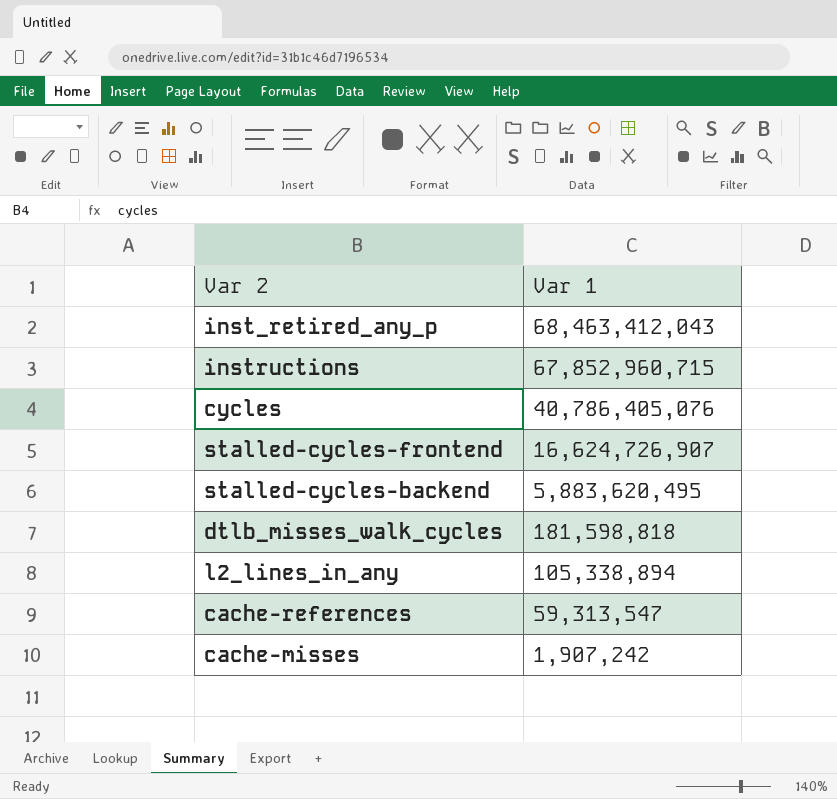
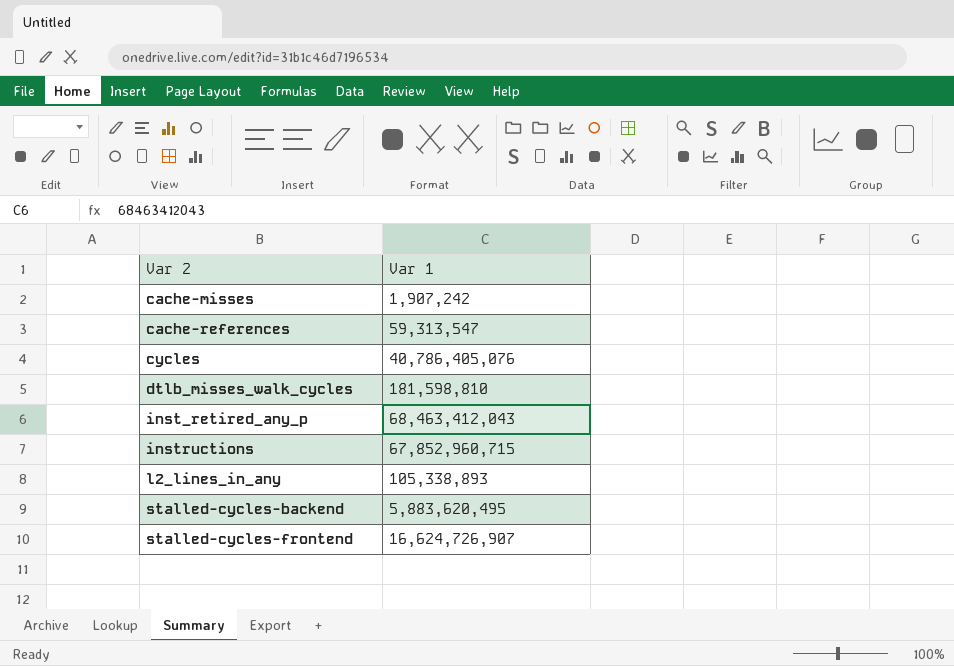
row order: Var 1 descending -> Var 2 ascending
dtlb_misses_walk_cycles | Var 1: 181,598,818 -> 181,598,810
l2_lines_in_any | Var 1: 105,338,894 -> 105,338,893

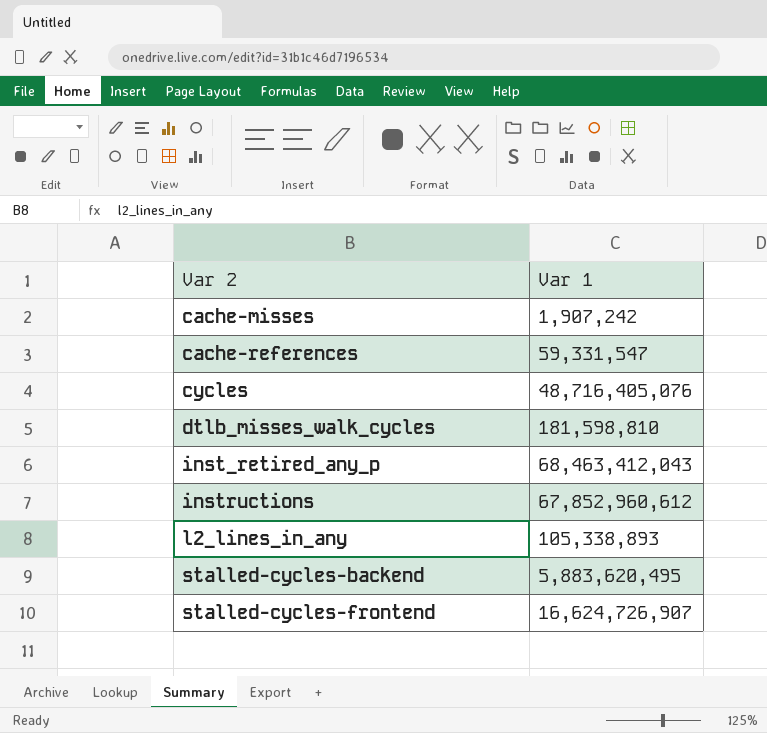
cache-references | Var 1: 59,313,547 -> 59,331,547
cycles | Var 1: 40,786,405,076 -> 48,716,405,076
instructions | Var 1: 67,852,960,715 -> 67,852,960,612

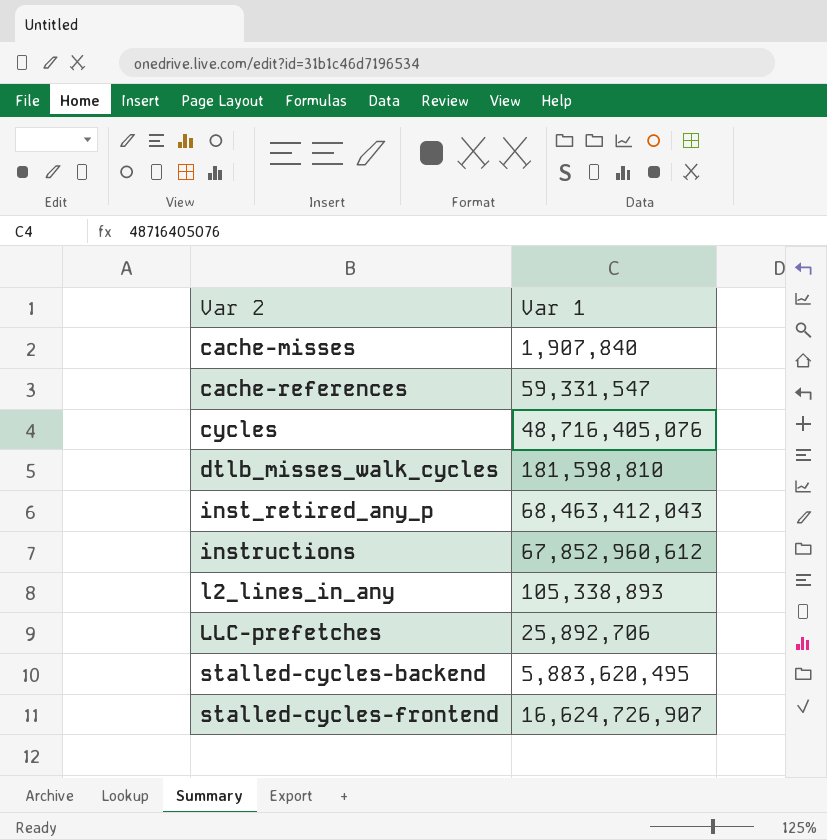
cache-misses | Var 1: 1,907,242 -> 1,907,840
row LLC-prefetches: none -> 25,892,706

